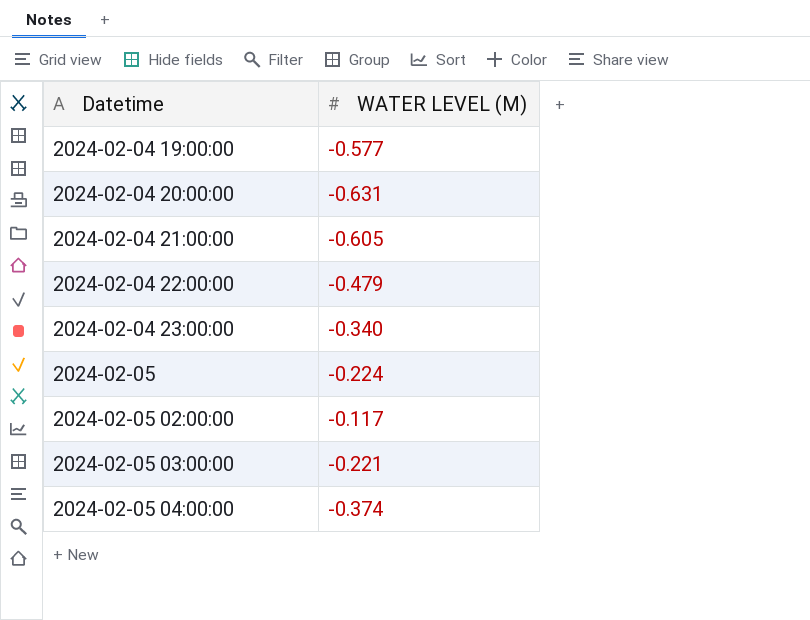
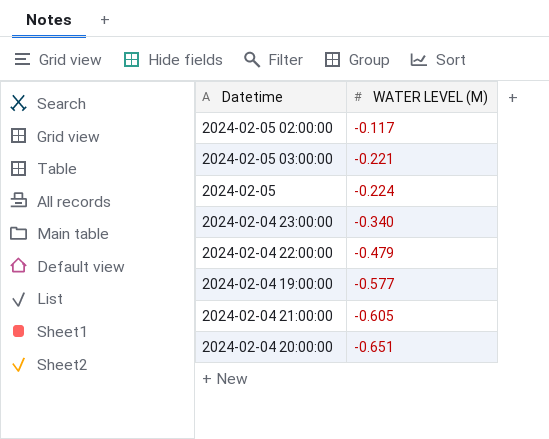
row order: Datetime ascending -> WATER LEVEL (M) descending
row 2024-02-05 04:00:00: -0.374 -> none
2024-02-04 20:00:00 | WATER LEVEL (M): -0.631 -> -0.651

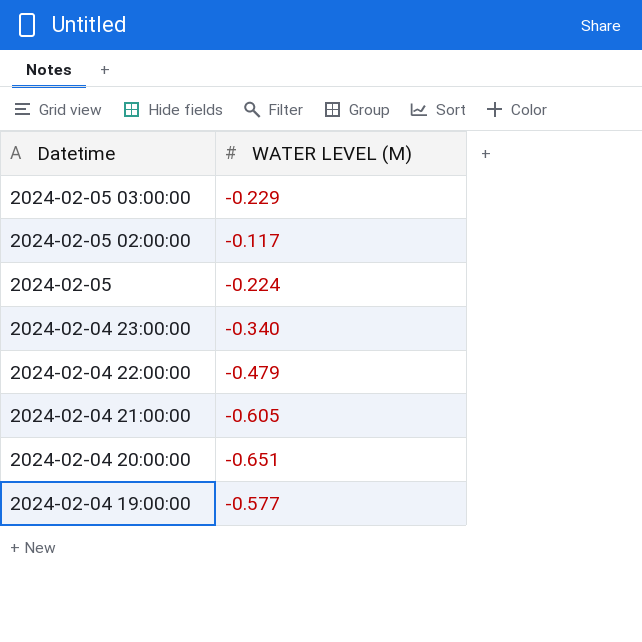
row order: WATER LEVEL (M) descending -> Datetime descending
2024-02-05 03:00:00 | WATER LEVEL (M): -0.221 -> -0.229

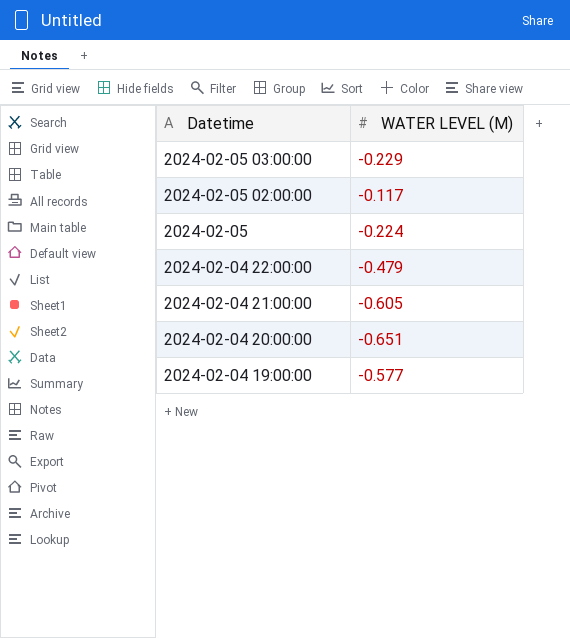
row 2024-02-04 23:00:00: -0.340 -> none

